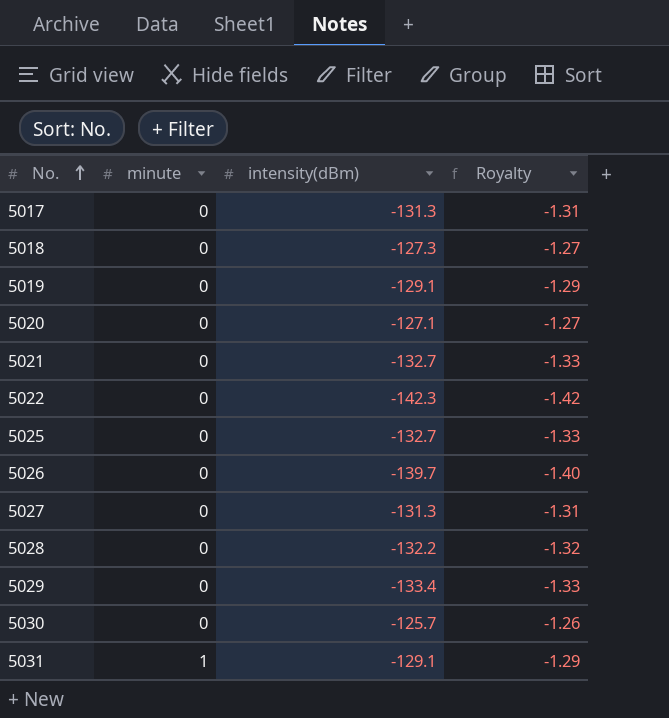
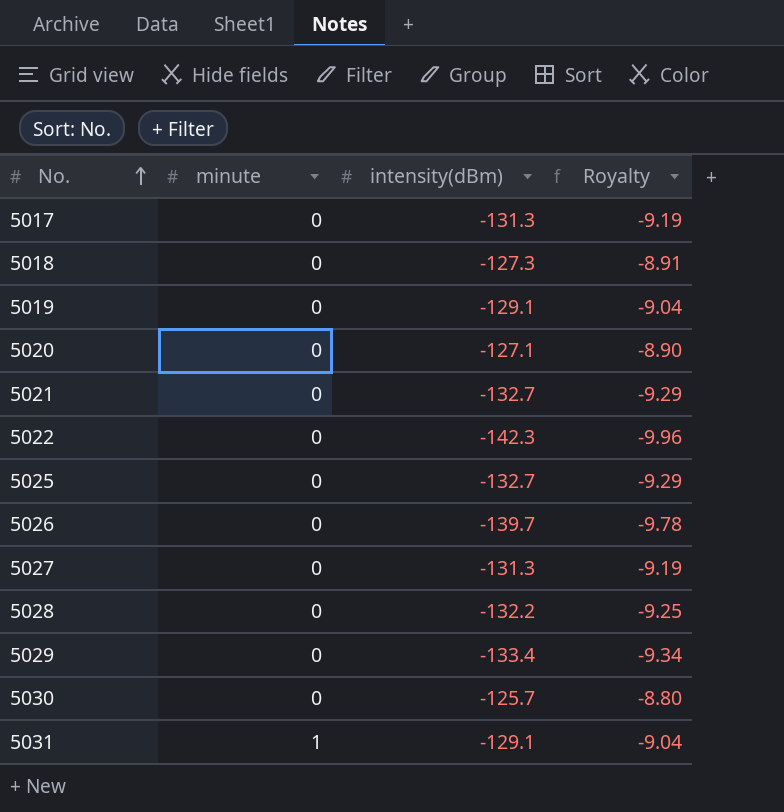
column Royalty | formula: [intensity(dBm)] * 0.01 -> [intensity(dBm)] * 0.07

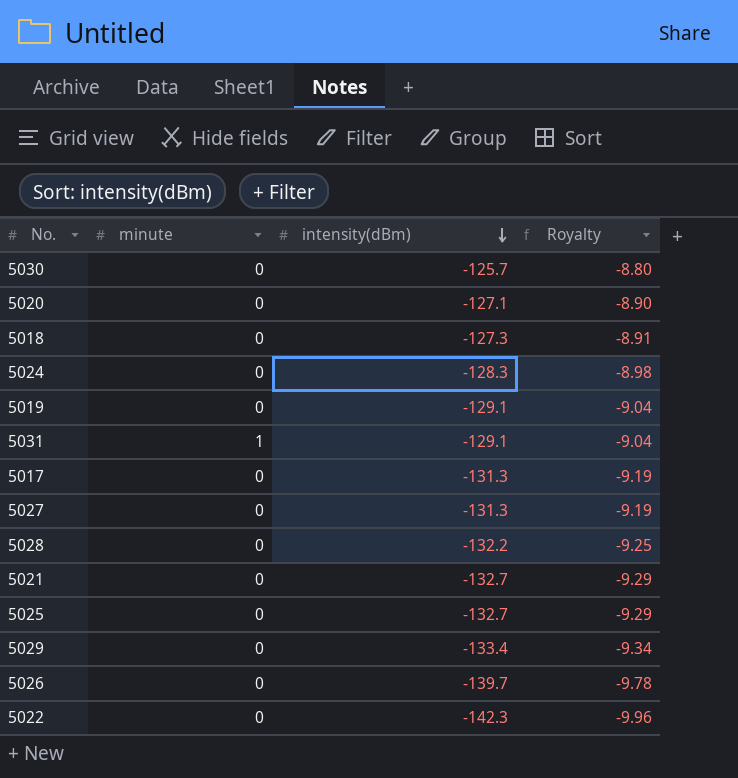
row order: No. ascending -> intensity(dBm) descending
row 5024: none -> 0 | -128.3 | -8.98

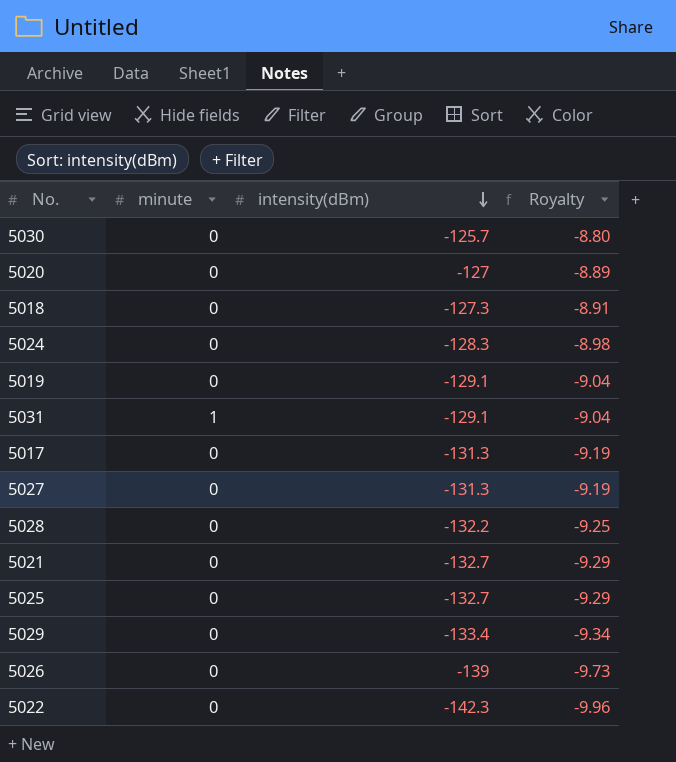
5020 | intensity(dBm): -127.1 -> -127
5020 | Royalty: -8.90 -> -8.89
5026 | intensity(dBm): -139.7 -> -139
5026 | Royalty: -9.78 -> -9.73

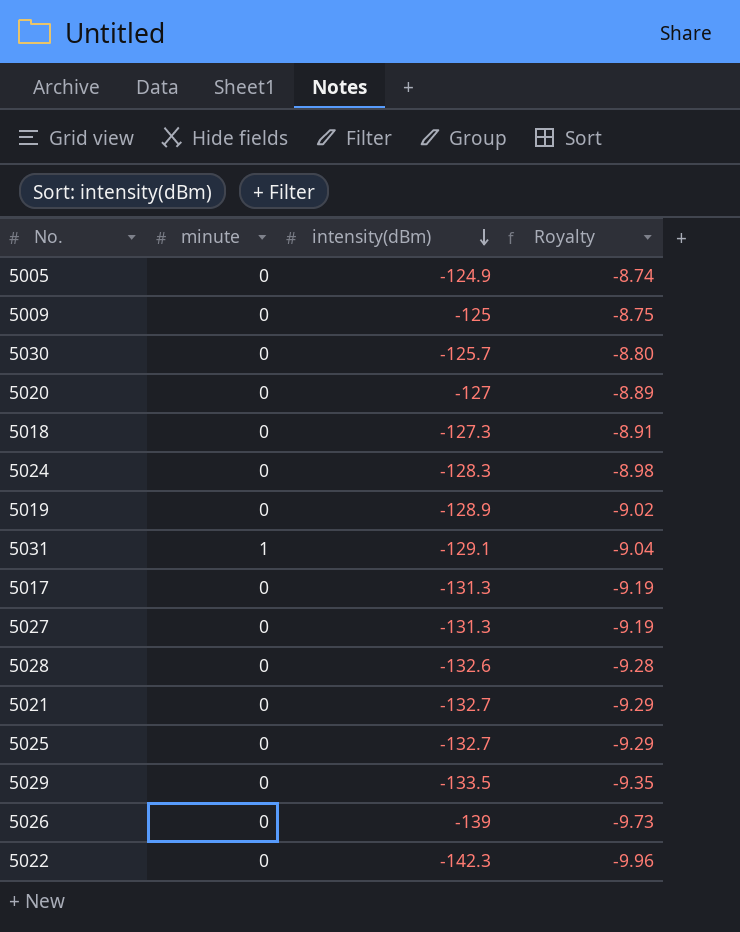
row 5005: none -> 0 | -124.9 | -8.74
row 5009: none -> 0 | -125 | -8.75
5019 | intensity(dBm): -129.1 -> -128.9
5019 | Royalty: -9.04 -> -9.02
5028 | intensity(dBm): -132.2 -> -132.6
5028 | Royalty: -9.25 -> -9.28
5029 | intensity(dBm): -133.4 -> -133.5
5029 | Royalty: -9.34 -> -9.35

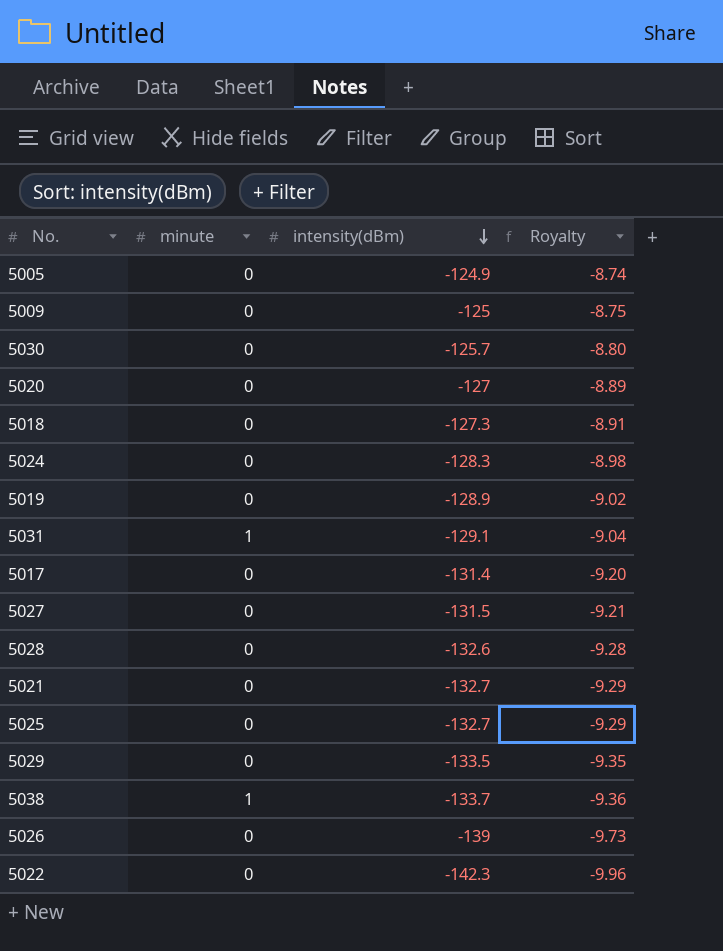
5017 | intensity(dBm): -131.3 -> -131.4
5017 | Royalty: -9.19 -> -9.20
5027 | intensity(dBm): -131.3 -> -131.5
5027 | Royalty: -9.19 -> -9.21
row 5038: none -> 1 | -133.7 | -9.36

